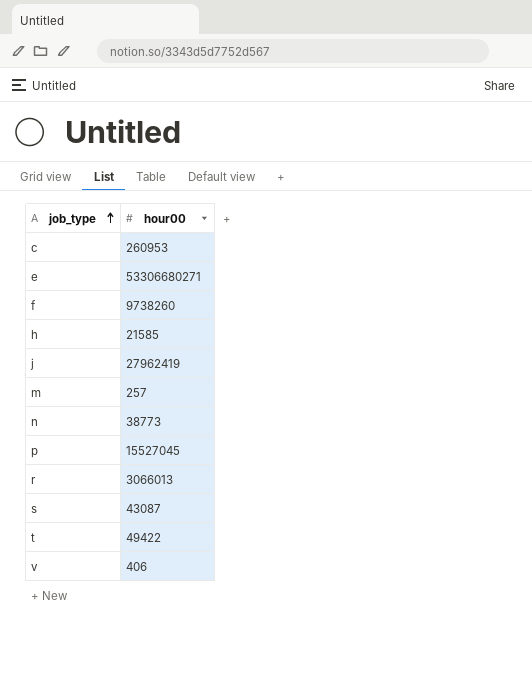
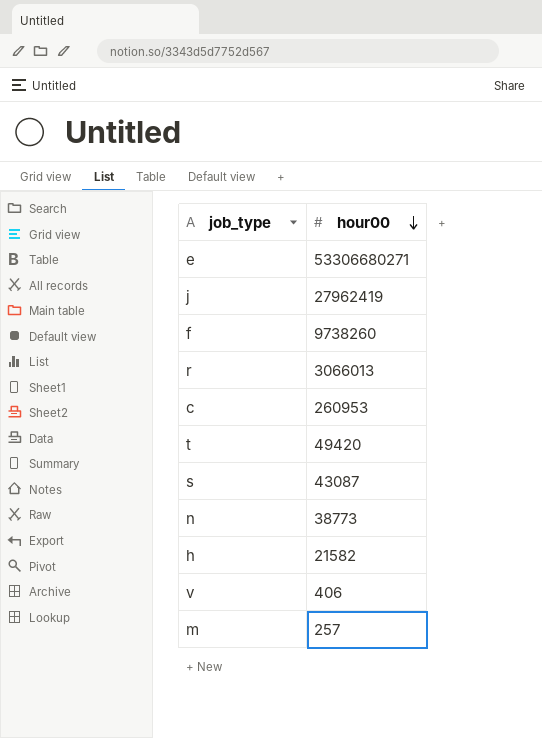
row order: job_type ascending -> hour00 descending
row p: 15527045 -> none
t | hour00: 49422 -> 49420
h | hour00: 21585 -> 21582

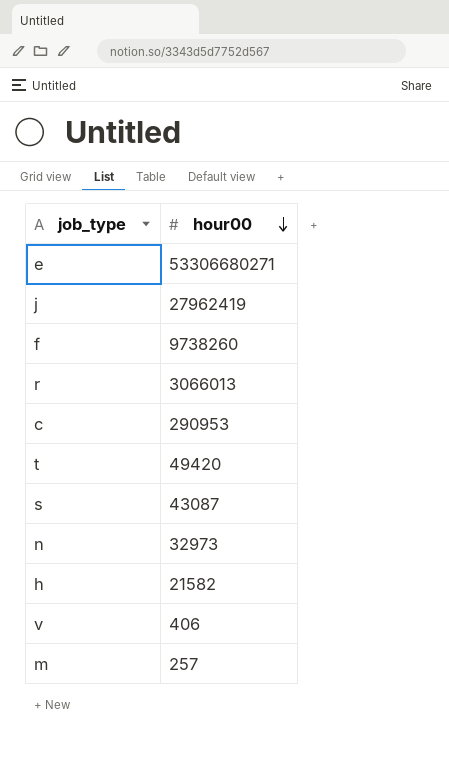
c | hour00: 260953 -> 290953
n | hour00: 38773 -> 32973

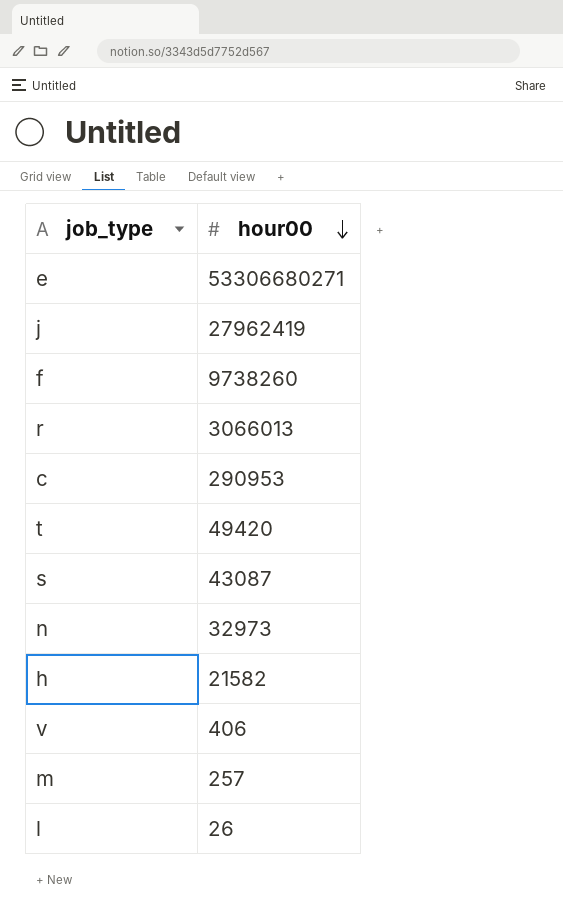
row l: none -> 26

